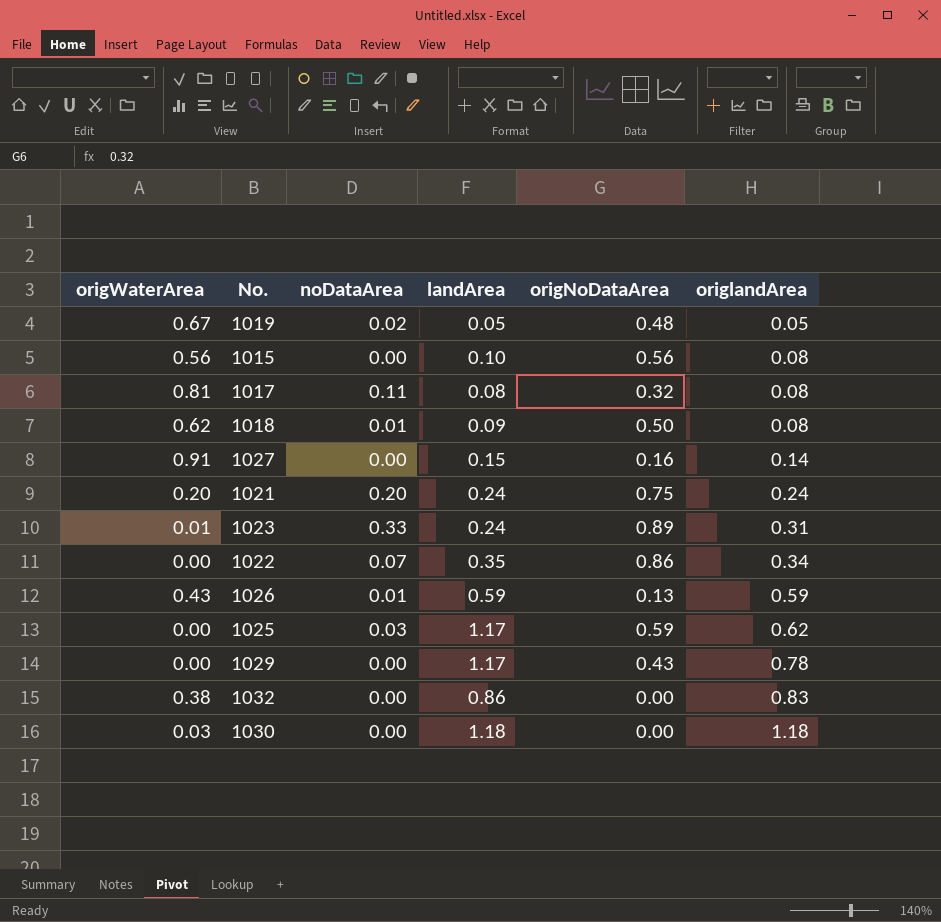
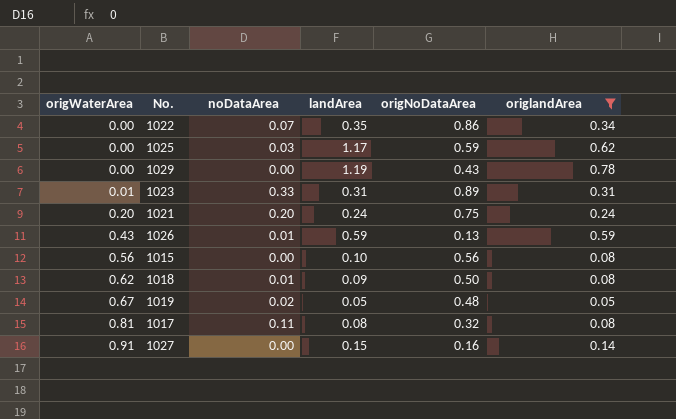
filter: none -> origlandArea <= 0.78
row order: origlandArea ascending -> origWaterArea ascending
1029 | landArea: 1.17 -> 1.19
1023 | landArea: 0.24 -> 0.31

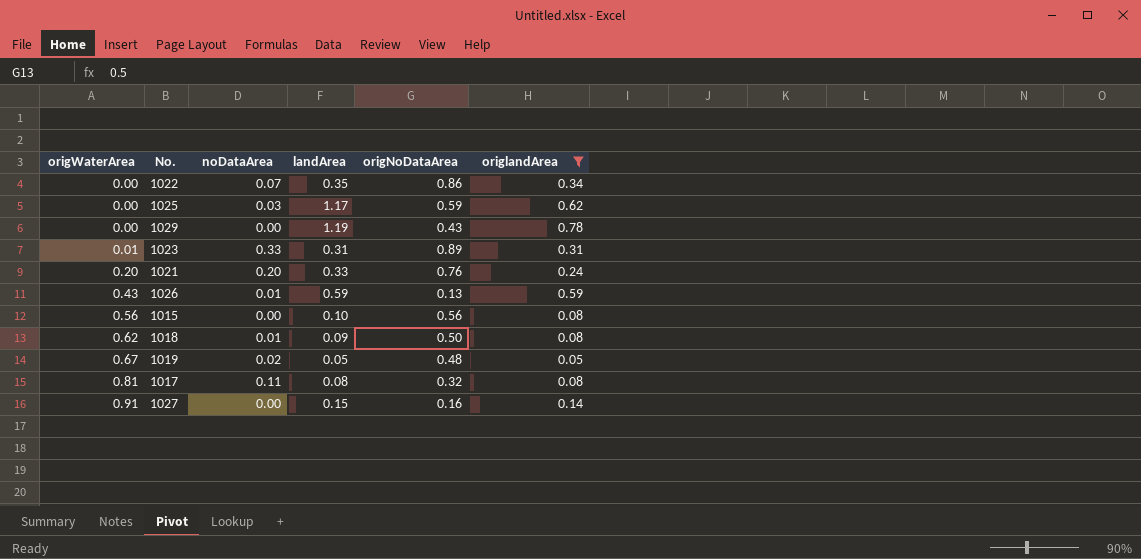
1021 | landArea: 0.24 -> 0.33
1021 | origNoDataArea: 0.75 -> 0.76

